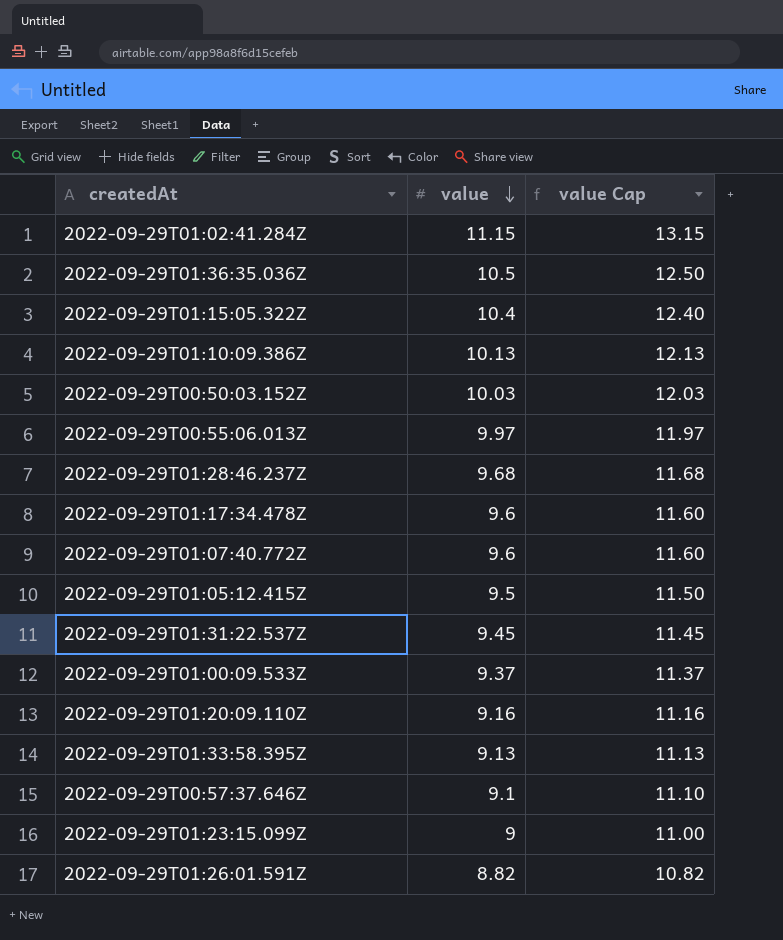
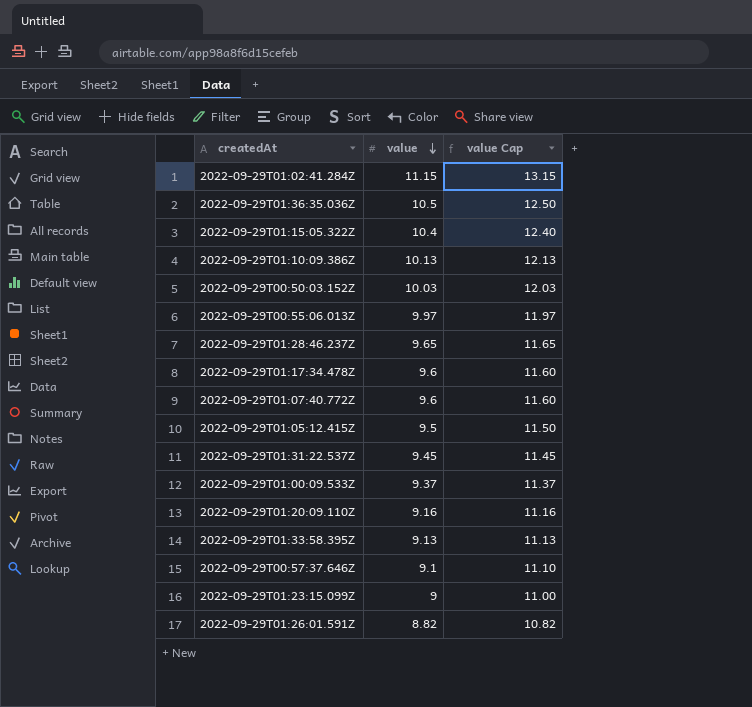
2022-09-29T01:28:46.237Z | value: 9.68 -> 9.65
2022-09-29T01:28:46.237Z | value Cap: 11.68 -> 11.65

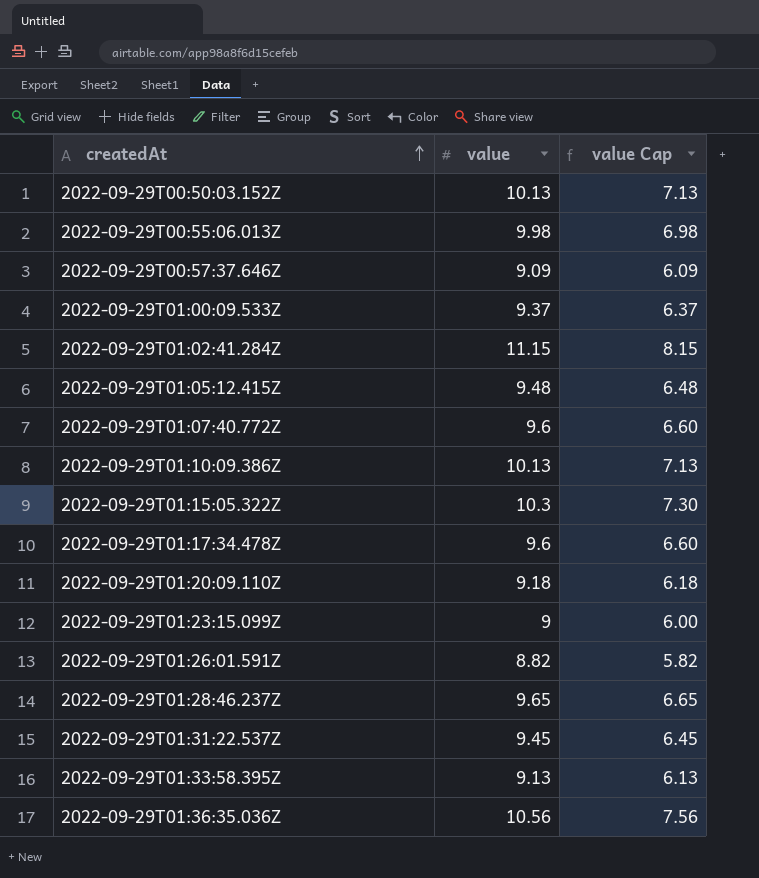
row order: value descending -> createdAt ascending
column value Cap | formula: [value] + 2 -> [value] - 3
2022-09-29T00:50:03.152Z | value: 10.03 -> 10.13
2022-09-29T00:55:06.013Z | value: 9.97 -> 9.98
2022-09-29T00:57:37.646Z | value: 9.1 -> 9.09
2022-09-29T01:05:12.415Z | value: 9.5 -> 9.48
2022-09-29T01:15:05.322Z | value: 10.4 -> 10.3
2022-09-29T01:20:09.110Z | value: 9.16 -> 9.18
2022-09-29T01:36:35.036Z | value: 10.5 -> 10.56

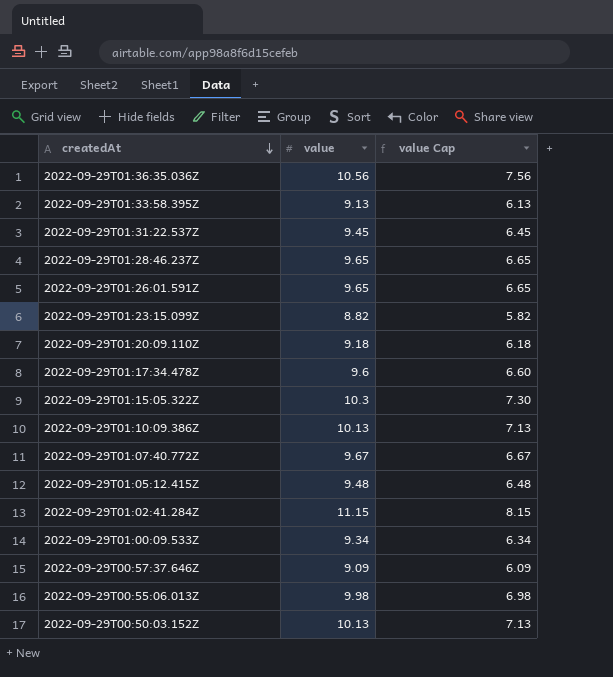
row order: createdAt ascending -> createdAt descending
2022-09-29T01:26:01.591Z | value: 8.82 -> 9.65
2022-09-29T01:26:01.591Z | value Cap: 5.82 -> 6.65
2022-09-29T01:23:15.099Z | value: 9 -> 8.82
2022-09-29T01:23:15.099Z | value Cap: 6.00 -> 5.82
2022-09-29T01:07:40.772Z | value: 9.6 -> 9.67
2022-09-29T01:07:40.772Z | value Cap: 6.60 -> 6.67
2022-09-29T01:00:09.533Z | value: 9.37 -> 9.34
2022-09-29T01:00:09.533Z | value Cap: 6.37 -> 6.34

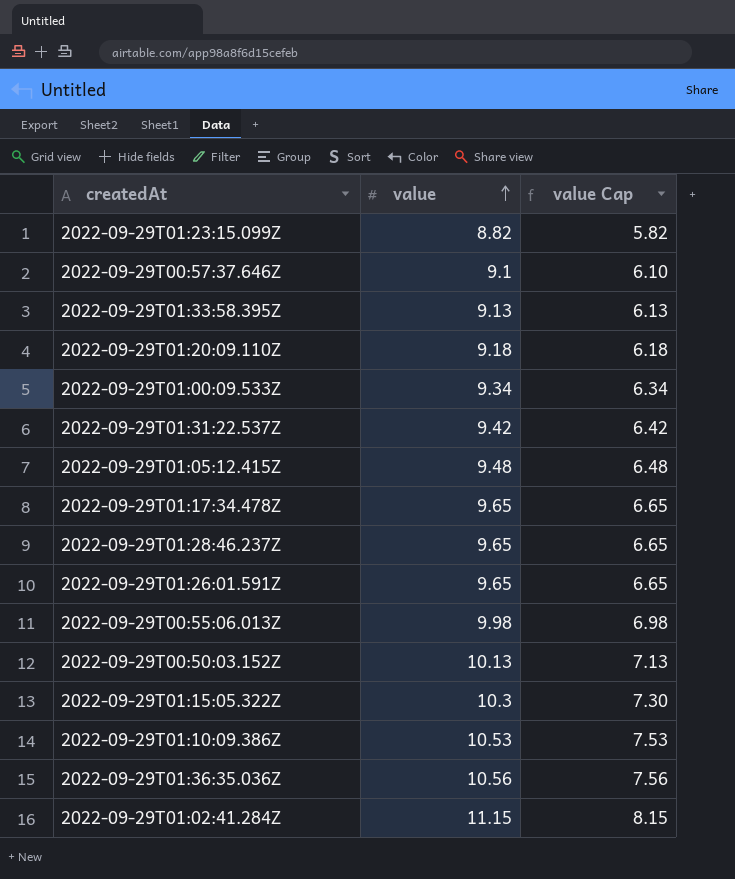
row order: createdAt descending -> value ascending
row 2022-09-29T01:07:40.772Z: 9.67 | 6.67 -> none
2022-09-29T00:57:37.646Z | value: 9.09 -> 9.1
2022-09-29T00:57:37.646Z | value Cap: 6.09 -> 6.10
2022-09-29T01:31:22.537Z | value: 9.45 -> 9.42
2022-09-29T01:31:22.537Z | value Cap: 6.45 -> 6.42
2022-09-29T01:17:34.478Z | value: 9.6 -> 9.65
2022-09-29T01:17:34.478Z | value Cap: 6.60 -> 6.65
2022-09-29T01:10:09.386Z | value: 10.13 -> 10.53
2022-09-29T01:10:09.386Z | value Cap: 7.13 -> 7.53

